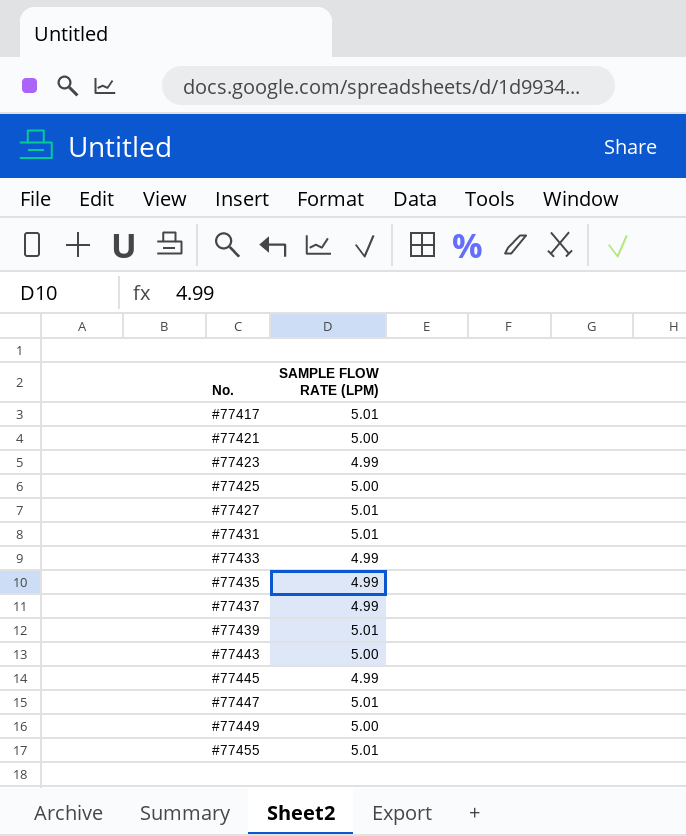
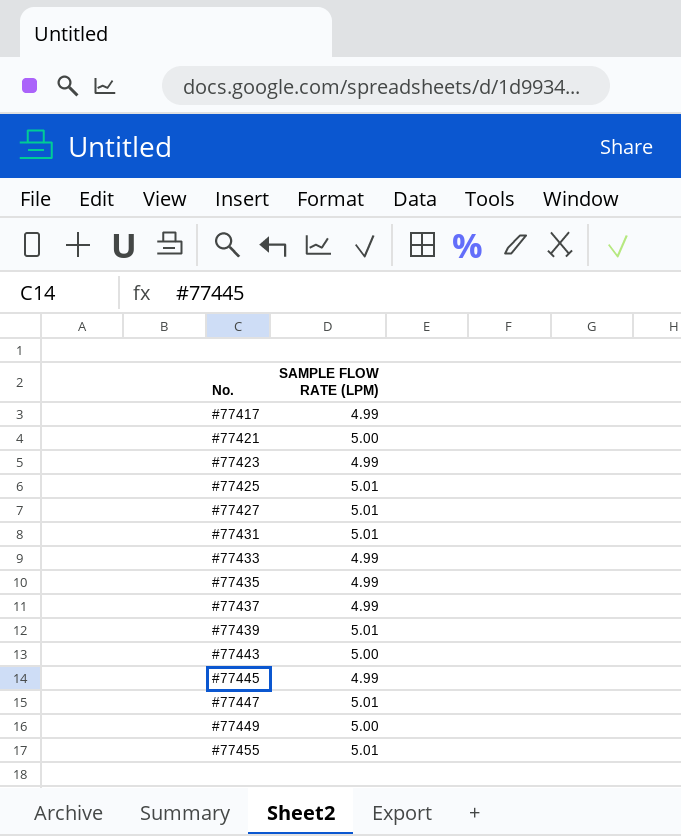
#77417 | SAMPLE FLOW RATE (LPM): 5.01 -> 4.99
#77425 | SAMPLE FLOW RATE (LPM): 5.00 -> 5.01

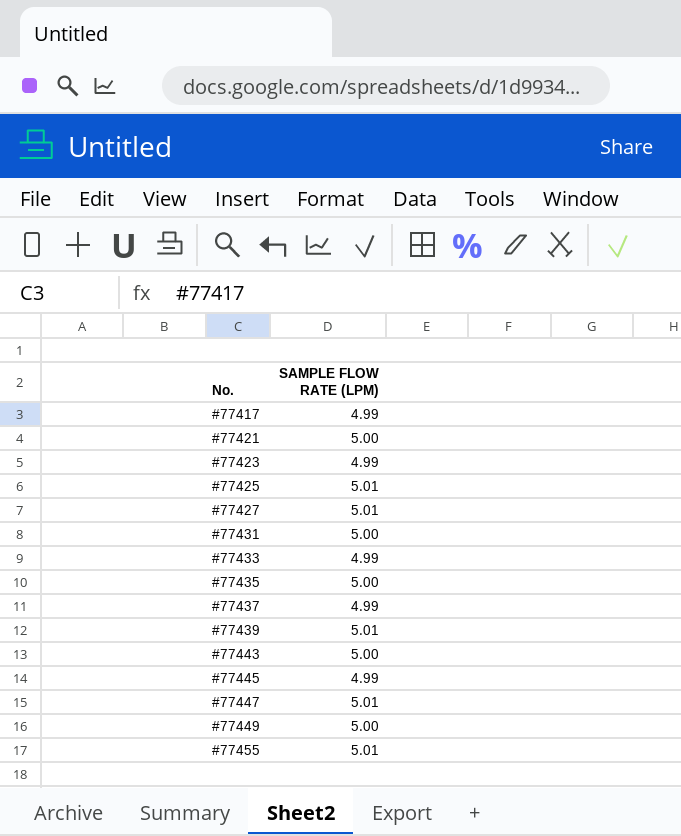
#77431 | SAMPLE FLOW RATE (LPM): 5.01 -> 5.00
#77435 | SAMPLE FLOW RATE (LPM): 4.99 -> 5.00

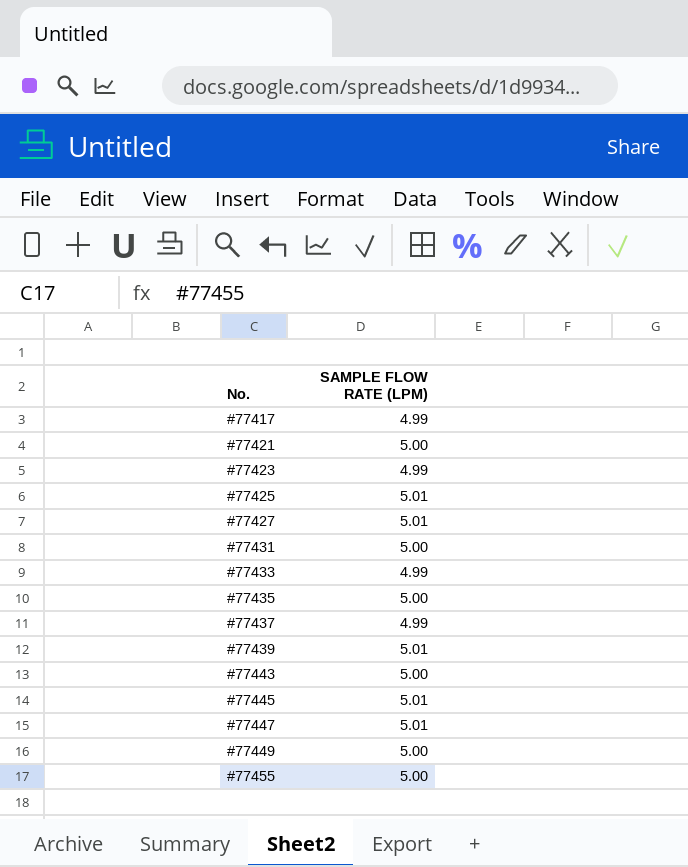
#77445 | SAMPLE FLOW RATE (LPM): 4.99 -> 5.01
#77455 | SAMPLE FLOW RATE (LPM): 5.01 -> 5.00

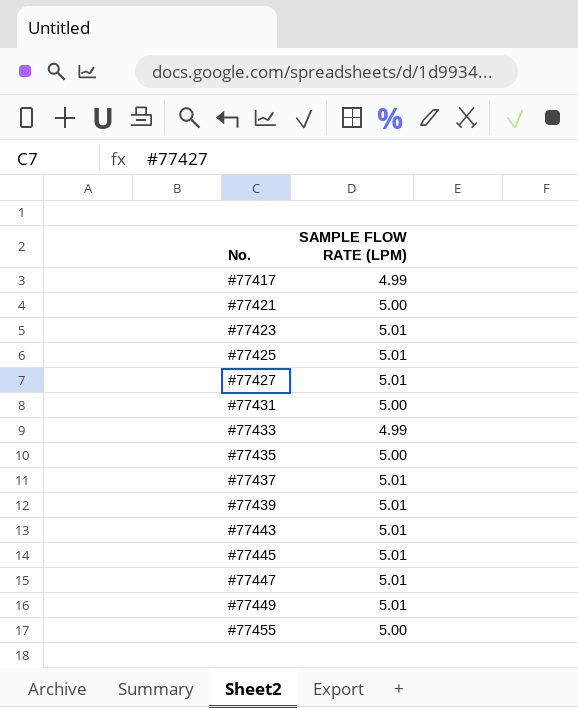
#77423 | SAMPLE FLOW RATE (LPM): 4.99 -> 5.01
#77437 | SAMPLE FLOW RATE (LPM): 4.99 -> 5.01
#77443 | SAMPLE FLOW RATE (LPM): 5.00 -> 5.01
#77449 | SAMPLE FLOW RATE (LPM): 5.00 -> 5.01

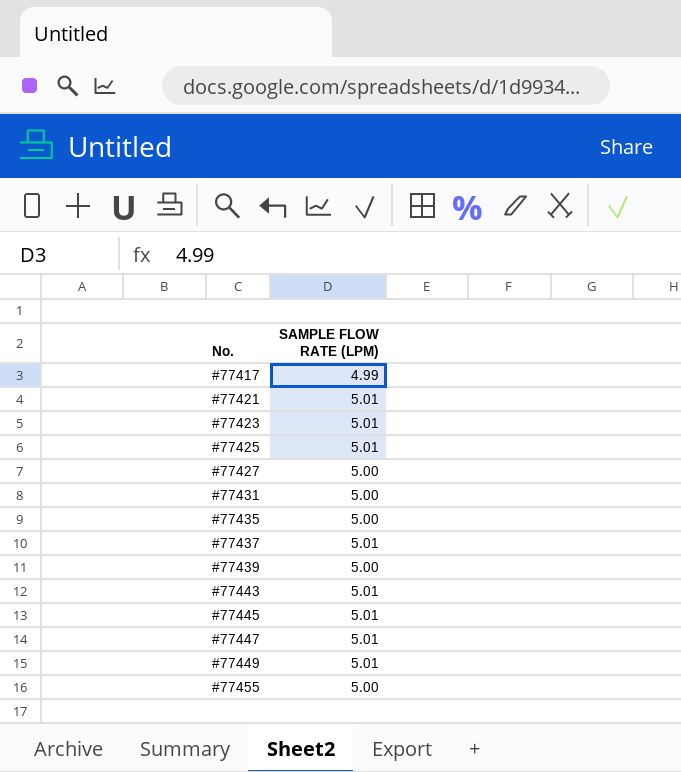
row #77433: 4.99 -> none
#77421 | SAMPLE FLOW RATE (LPM): 5.00 -> 5.01
#77427 | SAMPLE FLOW RATE (LPM): 5.01 -> 5.00
#77439 | SAMPLE FLOW RATE (LPM): 5.01 -> 5.00

